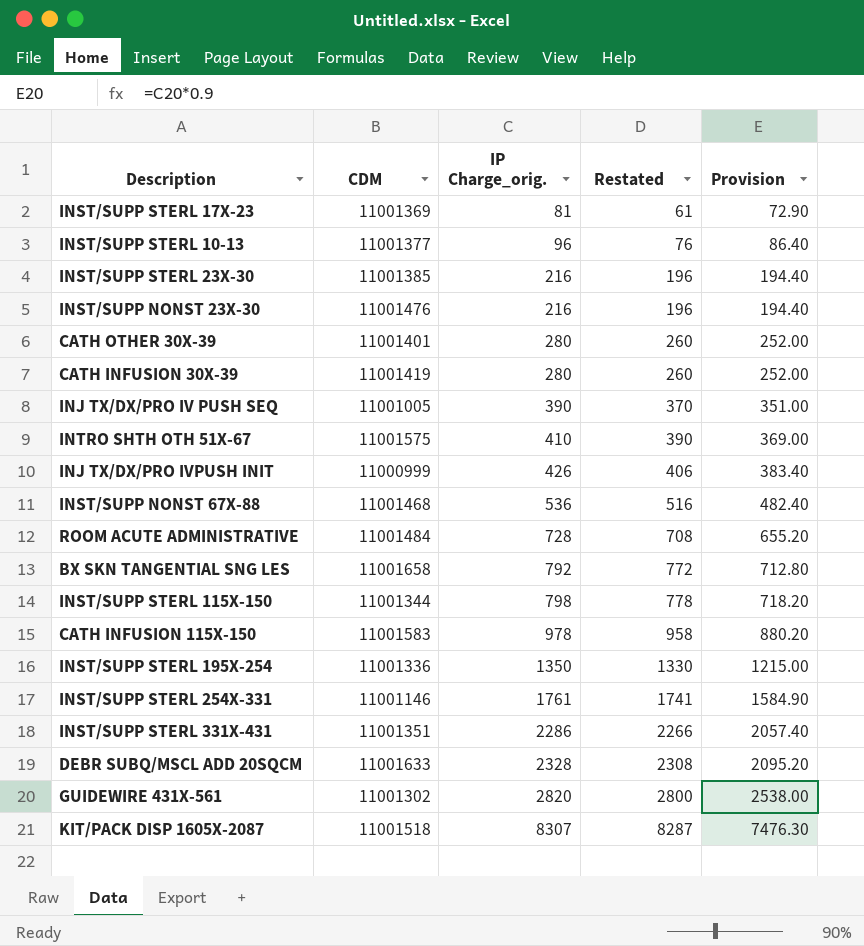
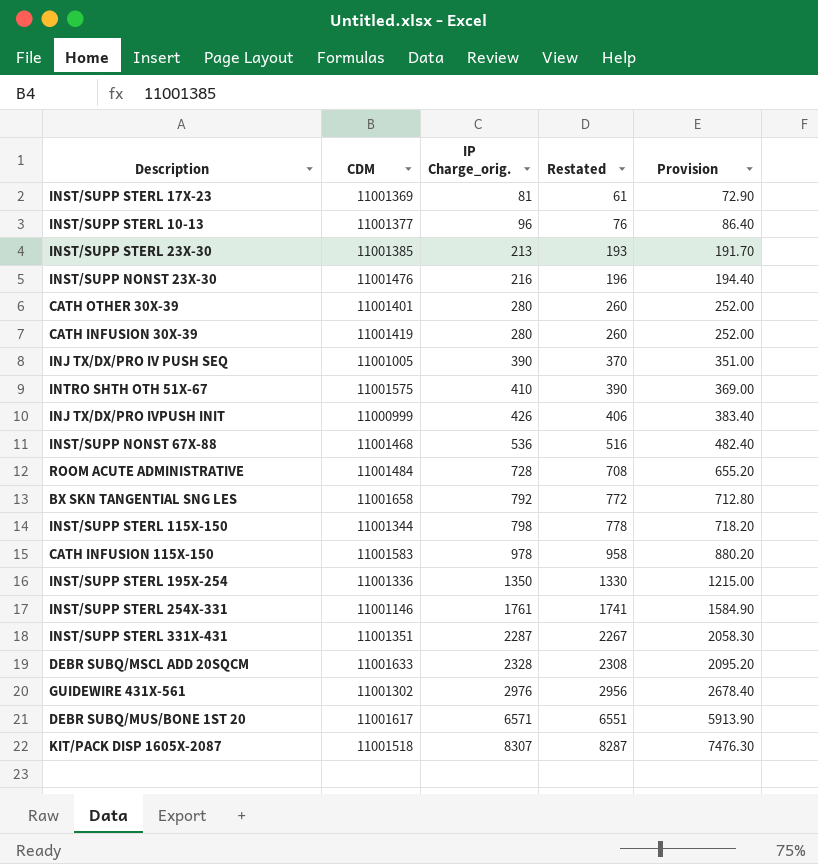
INST/SUPP STERL 23X-30 | IP Charge_orig.: 216 -> 213
INST/SUPP STERL 23X-30 | Restated: 196 -> 193
INST/SUPP STERL 23X-30 | Provision: 194.40 -> 191.70
INST/SUPP STERL 331X-431 | IP Charge_orig.: 2286 -> 2287
INST/SUPP STERL 331X-431 | Restated: 2266 -> 2267
INST/SUPP STERL 331X-431 | Provision: 2057.40 -> 2058.30
GUIDEWIRE 431X-561 | IP Charge_orig.: 2820 -> 2976
GUIDEWIRE 431X-561 | Restated: 2800 -> 2956
GUIDEWIRE 431X-561 | Provision: 2538.00 -> 2678.40
row DEBR SUBQ/MUS/BONE 1ST 20: none -> 11001617 | 6571 | 6551 | 5913.90

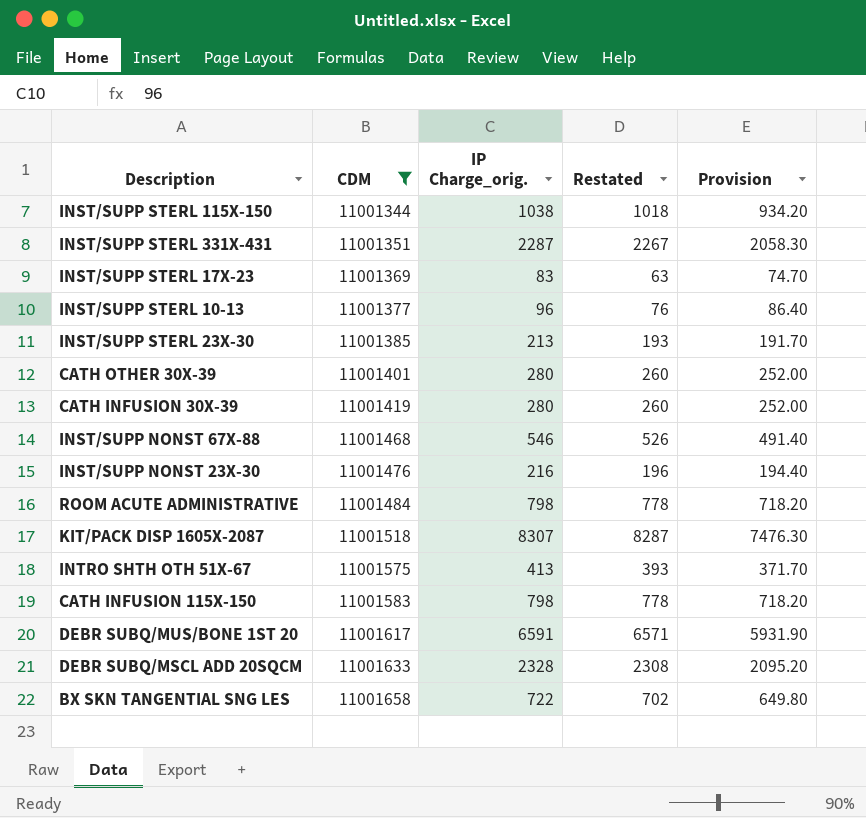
filter: none -> CDM >= 11001344
row order: IP Charge_orig. ascending -> CDM ascending
INST/SUPP STERL 115X-150 | IP Charge_orig.: 798 -> 1038
INST/SUPP STERL 115X-150 | Restated: 778 -> 1018
INST/SUPP STERL 115X-150 | Provision: 718.20 -> 934.20
INST/SUPP STERL 17X-23 | IP Charge_orig.: 81 -> 83
INST/SUPP STERL 17X-23 | Restated: 61 -> 63
INST/SUPP STERL 17X-23 | Provision: 72.90 -> 74.70
INST/SUPP NONST 67X-88 | IP Charge_orig.: 536 -> 546
INST/SUPP NONST 67X-88 | Restated: 516 -> 526
INST/SUPP NONST 67X-88 | Provision: 482.40 -> 491.40
ROOM ACUTE ADMINISTRATIVE | IP Charge_orig.: 728 -> 798
ROOM ACUTE ADMINISTRATIVE | Restated: 708 -> 778
ROOM ACUTE ADMINISTRATIVE | Provision: 655.20 -> 718.20
INTRO SHTH OTH 51X-67 | IP Charge_orig.: 410 -> 413
INTRO SHTH OTH 51X-67 | Restated: 390 -> 393
INTRO SHTH OTH 51X-67 | Provision: 369.00 -> 371.70
CATH INFUSION 115X-150 | IP Charge_orig.: 978 -> 798
CATH INFUSION 115X-150 | Restated: 958 -> 778
CATH INFUSION 115X-150 | Provision: 880.20 -> 718.20
DEBR SUBQ/MUS/BONE 1ST 20 | IP Charge_orig.: 6571 -> 6591
DEBR SUBQ/MUS/BONE 1ST 20 | Restated: 6551 -> 6571
DEBR SUBQ/MUS/BONE 1ST 20 | Provision: 5913.90 -> 5931.90
BX SKN TANGENTIAL SNG LES | IP Charge_orig.: 792 -> 722
BX SKN TANGENTIAL SNG LES | Restated: 772 -> 702
BX SKN TANGENTIAL SNG LES | Provision: 712.80 -> 649.80

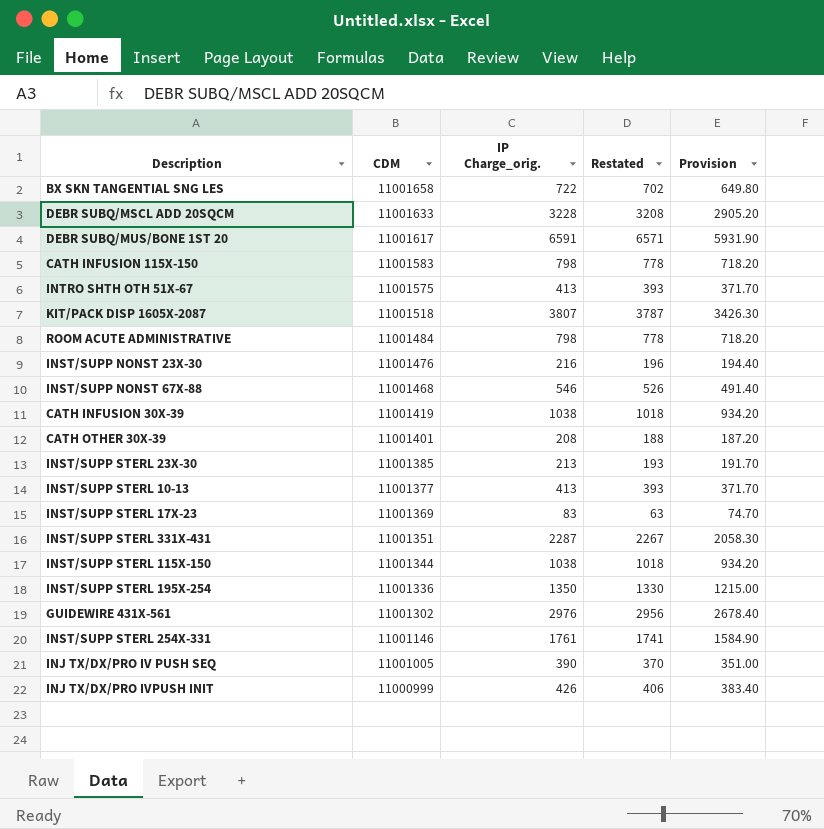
filter: CDM >= 11001344 -> none
row order: CDM ascending -> CDM descending
DEBR SUBQ/MSCL ADD 20SQCM | IP Charge_orig.: 2328 -> 3228
DEBR SUBQ/MSCL ADD 20SQCM | Restated: 2308 -> 3208
DEBR SUBQ/MSCL ADD 20SQCM | Provision: 2095.20 -> 2905.20
KIT/PACK DISP 1605X-2087 | IP Charge_orig.: 8307 -> 3807
KIT/PACK DISP 1605X-2087 | Restated: 8287 -> 3787
KIT/PACK DISP 1605X-2087 | Provision: 7476.30 -> 3426.30
CATH INFUSION 30X-39 | IP Charge_orig.: 280 -> 1038
CATH INFUSION 30X-39 | Restated: 260 -> 1018
CATH INFUSION 30X-39 | Provision: 252.00 -> 934.20
CATH OTHER 30X-39 | IP Charge_orig.: 280 -> 208
CATH OTHER 30X-39 | Restated: 260 -> 188
CATH OTHER 30X-39 | Provision: 252.00 -> 187.20
INST/SUPP STERL 10-13 | IP Charge_orig.: 96 -> 413
INST/SUPP STERL 10-13 | Restated: 76 -> 393
INST/SUPP STERL 10-13 | Provision: 86.40 -> 371.70

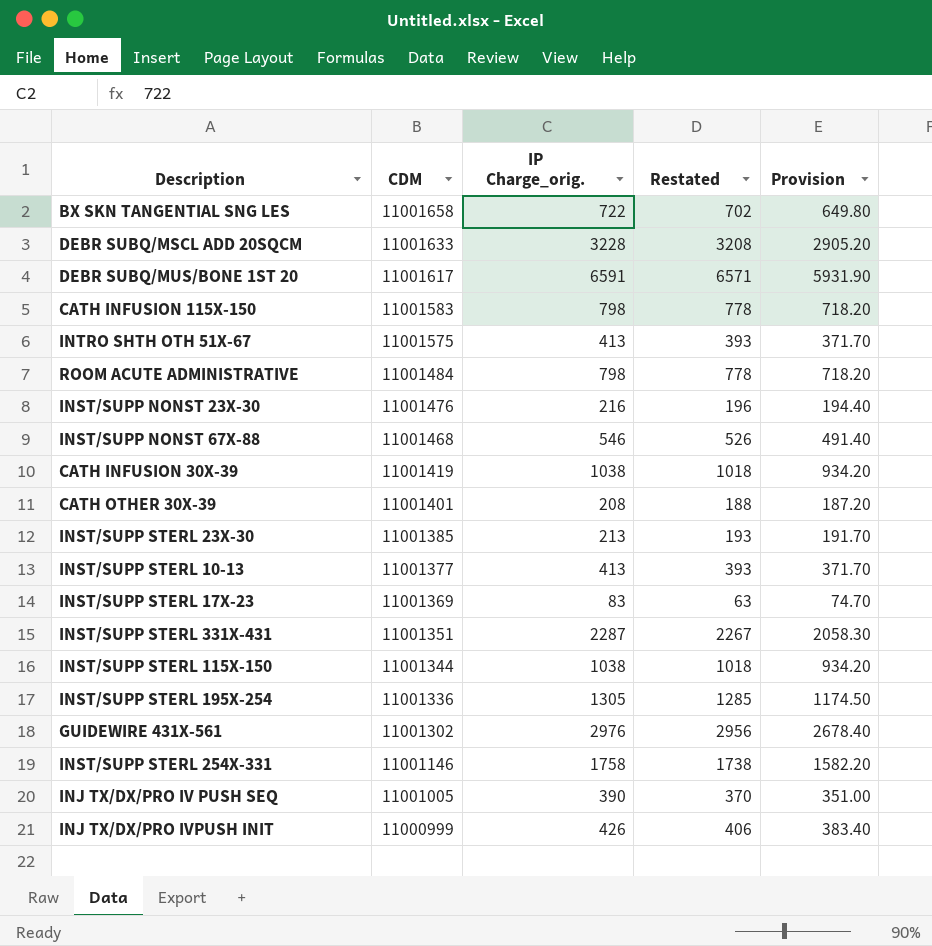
row KIT/PACK DISP 1605X-2087: 11001518 | 3807 | 3787 | 3426.30 -> none
INST/SUPP STERL 195X-254 | IP Charge_orig.: 1350 -> 1305
INST/SUPP STERL 195X-254 | Restated: 1330 -> 1285
INST/SUPP STERL 195X-254 | Provision: 1215.00 -> 1174.50
INST/SUPP STERL 254X-331 | IP Charge_orig.: 1761 -> 1758
INST/SUPP STERL 254X-331 | Restated: 1741 -> 1738
INST/SUPP STERL 254X-331 | Provision: 1584.90 -> 1582.20

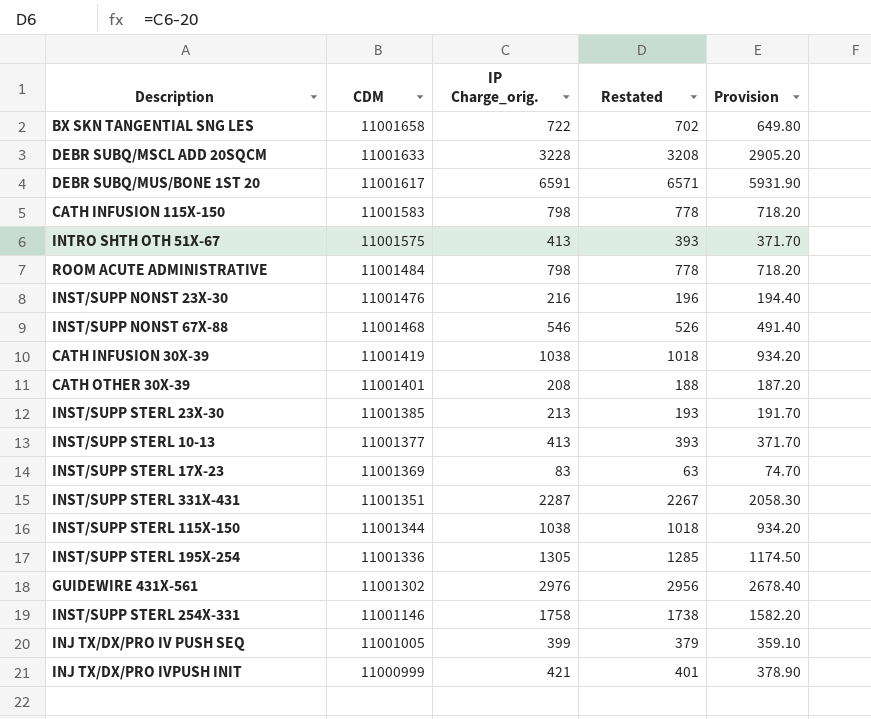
INJ TX/DX/PRO IV PUSH SEQ | IP Charge_orig.: 390 -> 399
INJ TX/DX/PRO IV PUSH SEQ | Restated: 370 -> 379
INJ TX/DX/PRO IV PUSH SEQ | Provision: 351.00 -> 359.10
INJ TX/DX/PRO IVPUSH INIT | IP Charge_orig.: 426 -> 421
INJ TX/DX/PRO IVPUSH INIT | Restated: 406 -> 401
INJ TX/DX/PRO IVPUSH INIT | Provision: 383.40 -> 378.90

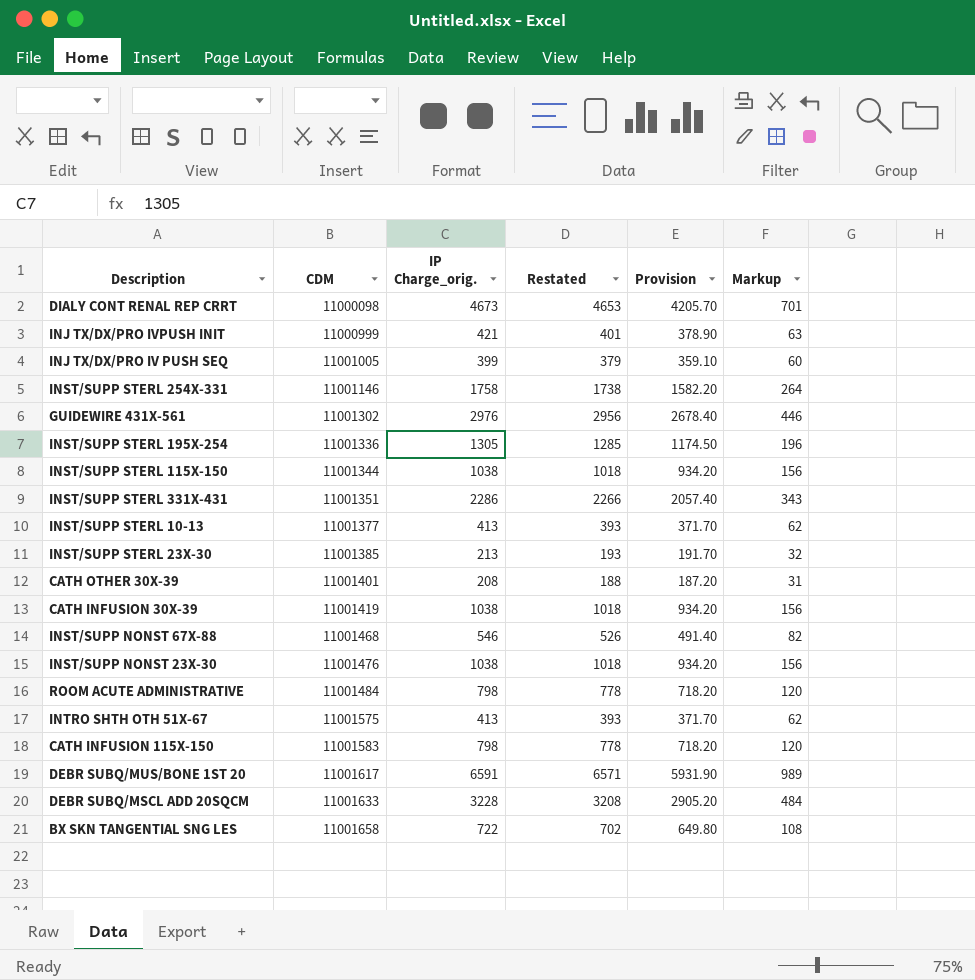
row order: CDM descending -> CDM ascending
column Markup | formula: none -> [IP Charge_orig.] * 0.15
row INST/SUPP STERL 17X-23: 11001369 | 83 | 63 | 74.70 -> none
row DIALY CONT RENAL REP CRRT: none -> 11000098 | 4673 | 4653 | 4205.70 | 701
INST/SUPP STERL 331X-431 | IP Charge_orig.: 2287 -> 2286
INST/SUPP STERL 331X-431 | Restated: 2267 -> 2266
INST/SUPP STERL 331X-431 | Provision: 2058.30 -> 2057.40
INST/SUPP NONST 23X-30 | IP Charge_orig.: 216 -> 1038
INST/SUPP NONST 23X-30 | Restated: 196 -> 1018
INST/SUPP NONST 23X-30 | Provision: 194.40 -> 934.20

